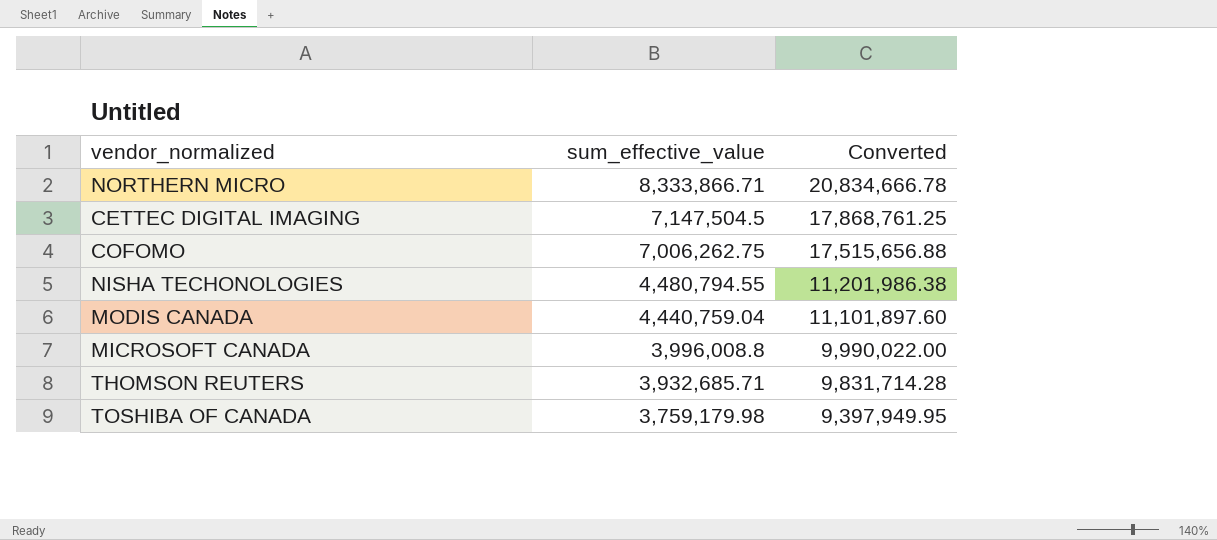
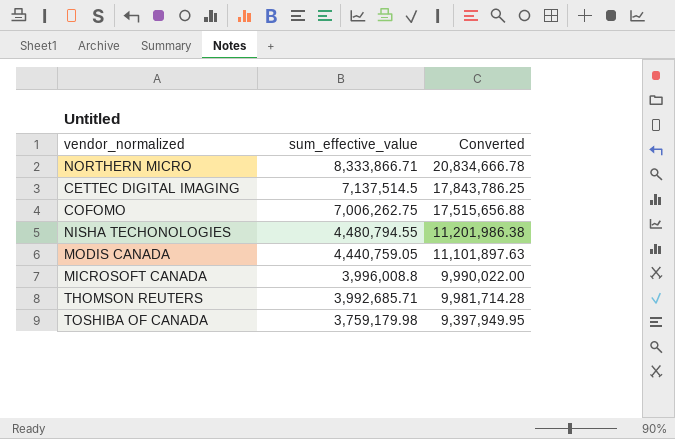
CETTEC DIGITAL IMAGING | sum_effective_value: 7,147,504.5 -> 7,137,514.5
CETTEC DIGITAL IMAGING | Converted: 17,868,761.25 -> 17,843,786.25
MODIS CANADA | sum_effective_value: 4,440,759.04 -> 4,440,759.05
MODIS CANADA | Converted: 11,101,897.60 -> 11,101,897.63
THOMSON REUTERS | sum_effective_value: 3,932,685.71 -> 3,992,685.71
THOMSON REUTERS | Converted: 9,831,714.28 -> 9,981,714.28

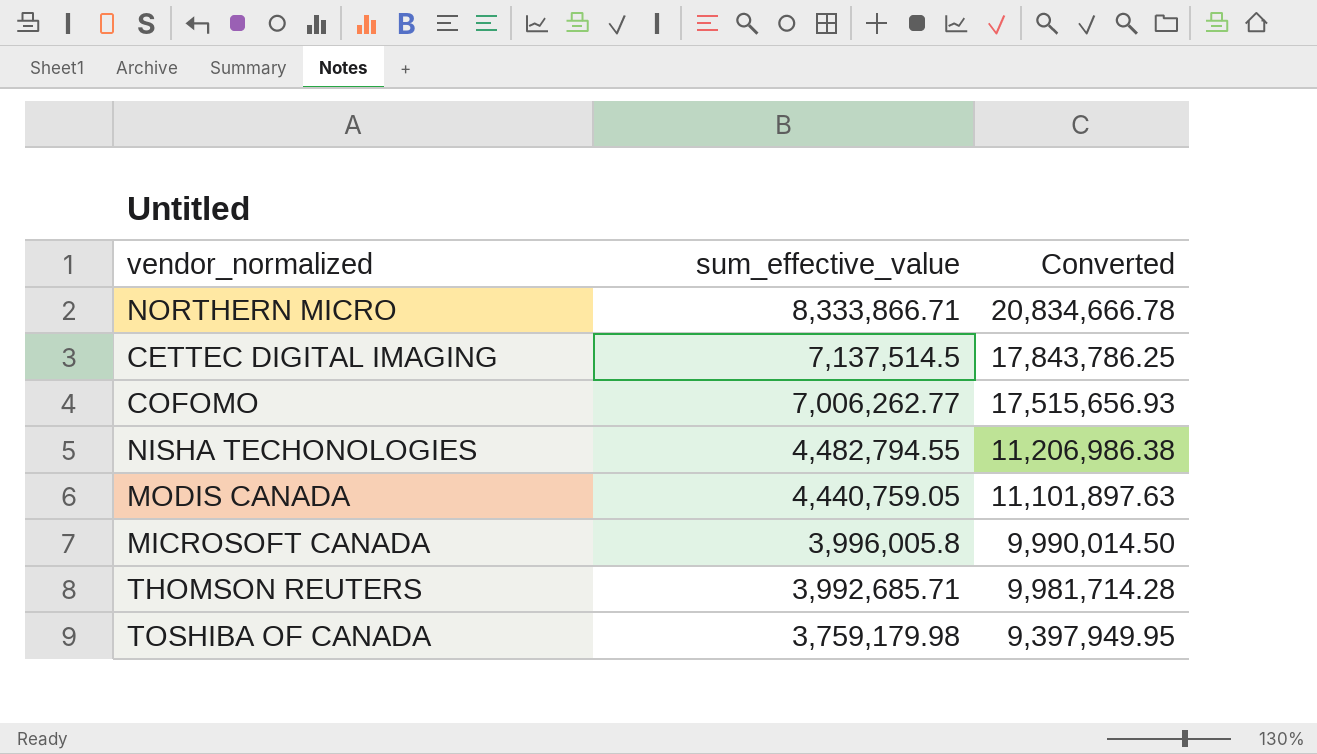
COFOMO | sum_effective_value: 7,006,262.75 -> 7,006,262.77
COFOMO | Converted: 17,515,656.88 -> 17,515,656.93
NISHA TECHONOLOGIES | sum_effective_value: 4,480,794.55 -> 4,482,794.55
NISHA TECHONOLOGIES | Converted: 11,201,986.38 -> 11,206,986.38
MICROSOFT CANADA | sum_effective_value: 3,996,008.8 -> 3,996,005.8
MICROSOFT CANADA | Converted: 9,990,022.00 -> 9,990,014.50

